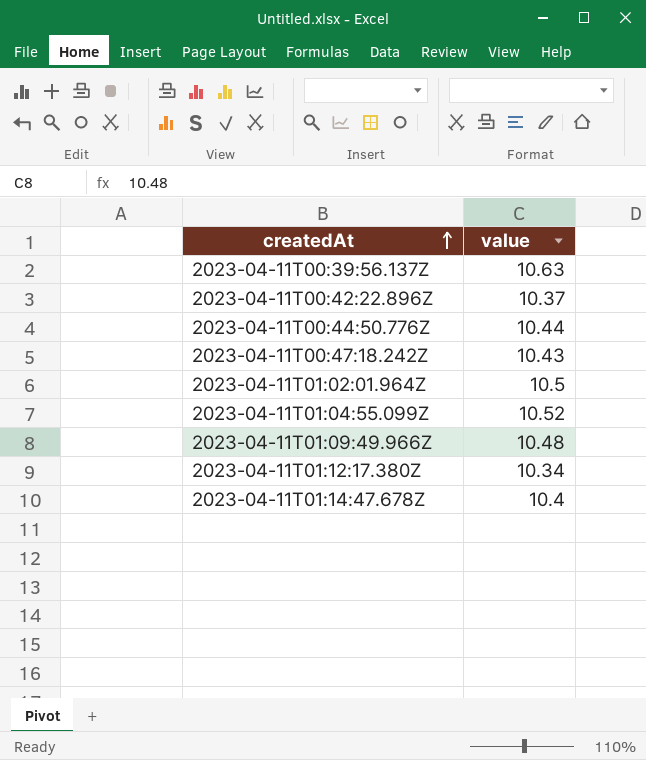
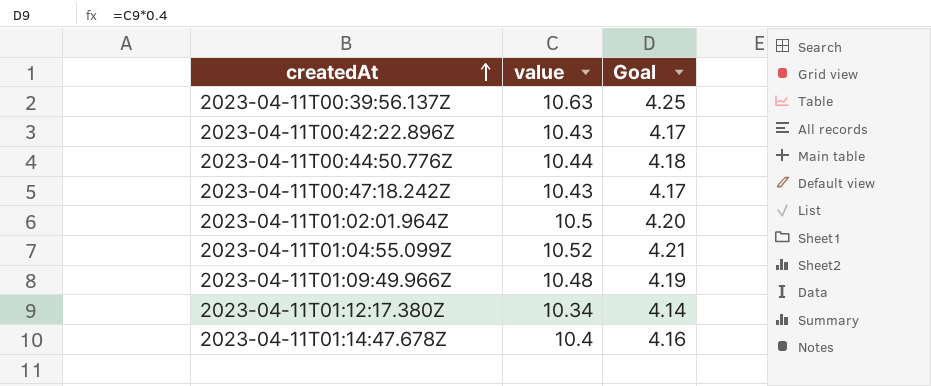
column Goal | formula: none -> [value] * 0.4
2023-04-11T00:42:22.896Z | value: 10.37 -> 10.43

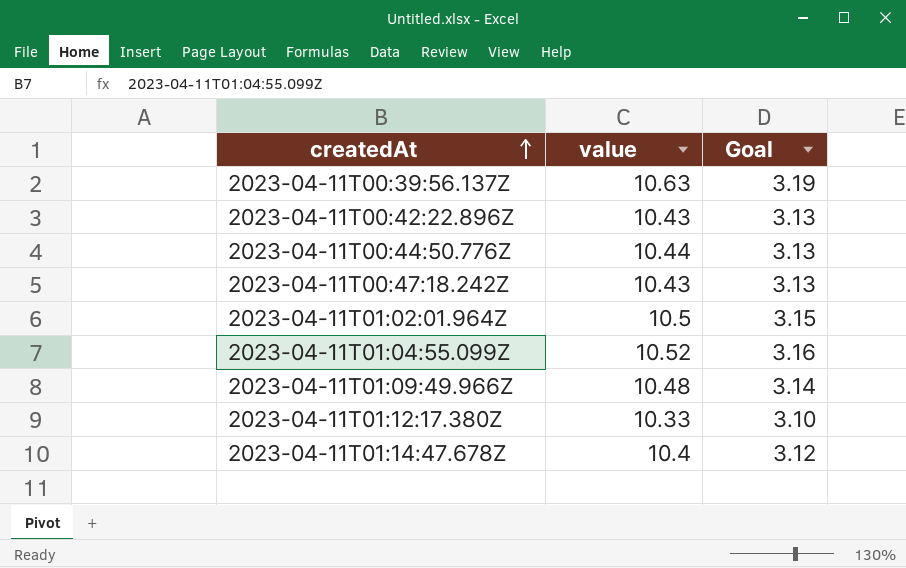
column Goal | formula: [value] * 0.4 -> [value] * 0.3
2023-04-11T01:12:17.380Z | value: 10.34 -> 10.33

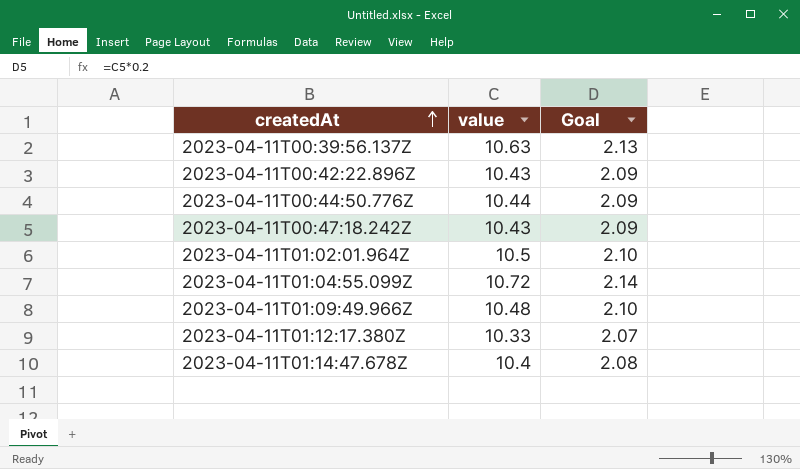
column Goal | formula: [value] * 0.3 -> [value] * 0.2
2023-04-11T01:04:55.099Z | value: 10.52 -> 10.72

